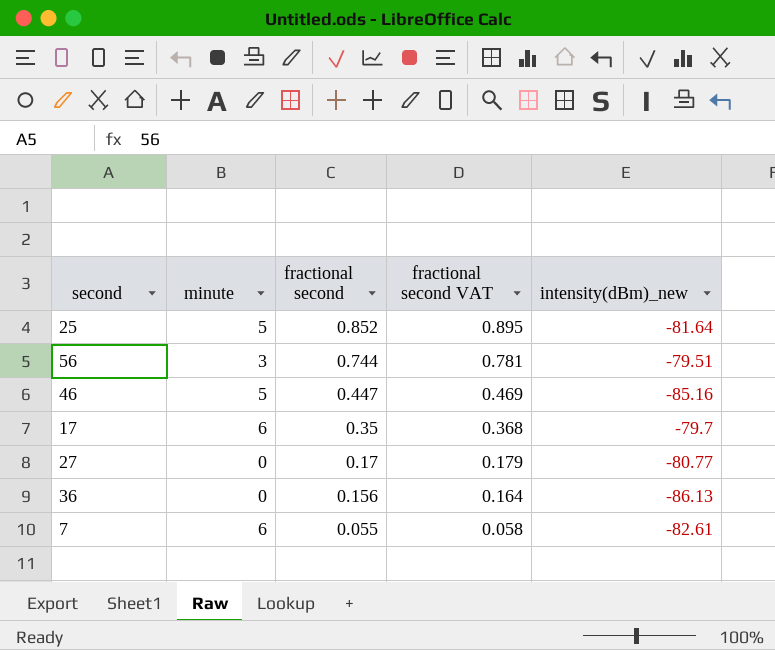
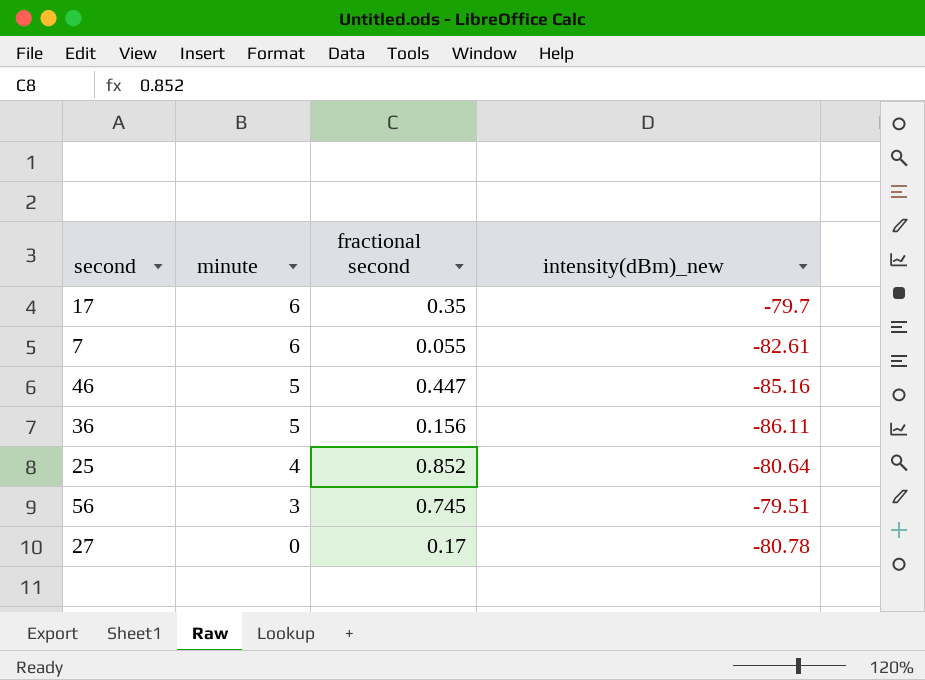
row order: fractional second descending -> minute descending
column fractional second VAT | formula: [fractional second] * 1.05 -> none
36 | minute: 0 -> 5
36 | intensity(dBm)_new: -86.13 -> -86.11
25 | minute: 5 -> 4
25 | intensity(dBm)_new: -81.64 -> -80.64
56 | fractional second: 0.744 -> 0.745
27 | intensity(dBm)_new: -80.77 -> -80.78

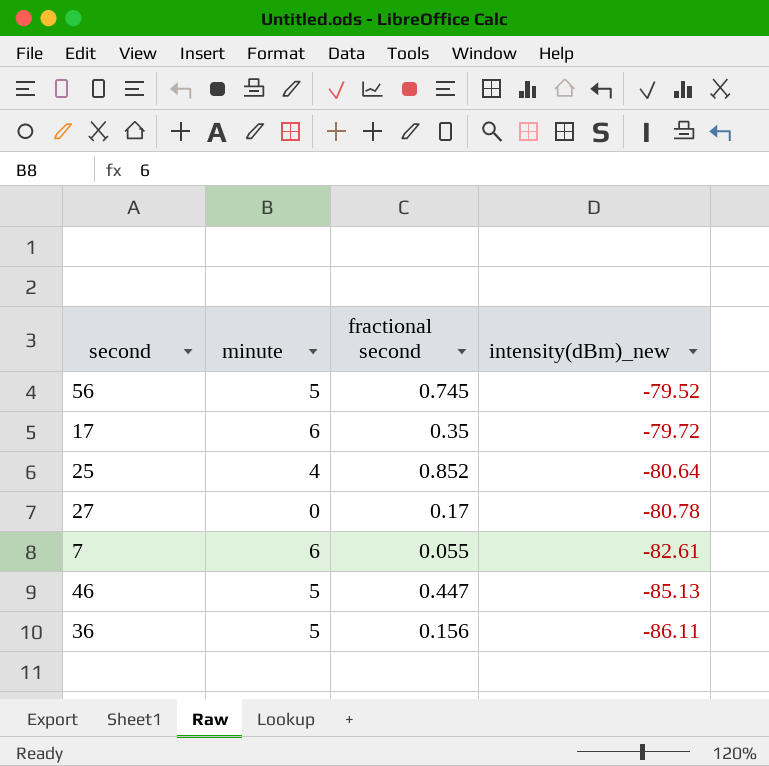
row order: minute descending -> intensity(dBm)_new descending
56 | minute: 3 -> 5
56 | intensity(dBm)_new: -79.51 -> -79.52
17 | intensity(dBm)_new: -79.7 -> -79.72
46 | intensity(dBm)_new: -85.16 -> -85.13

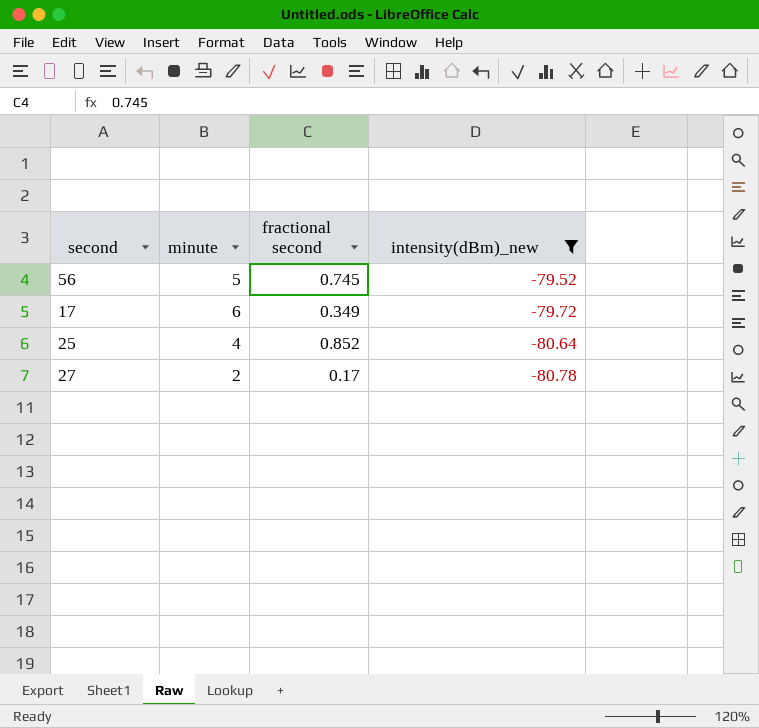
filter: none -> intensity(dBm)_new >= -80.78
17 | fractional second: 0.35 -> 0.349
27 | minute: 0 -> 2

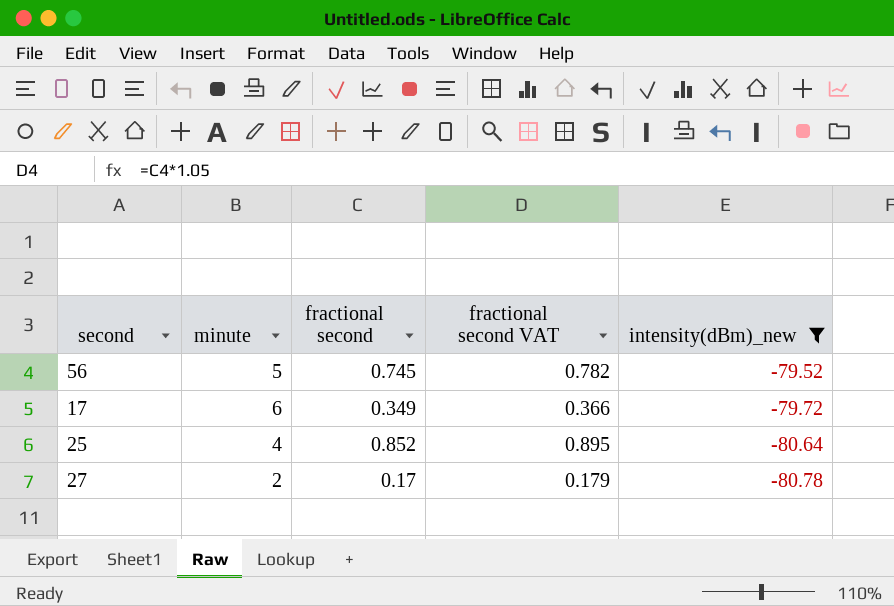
column fractional second VAT | formula: none -> [fractional second] * 1.05

